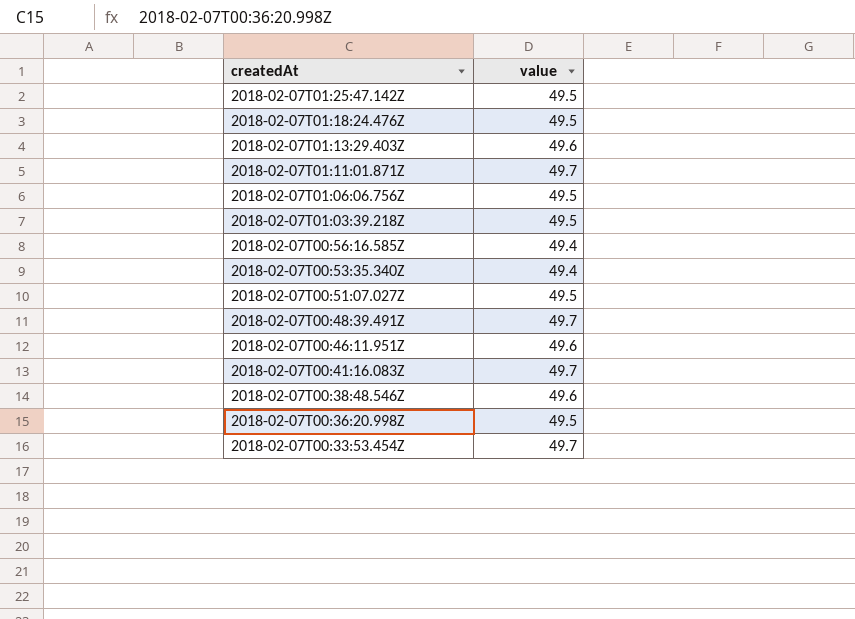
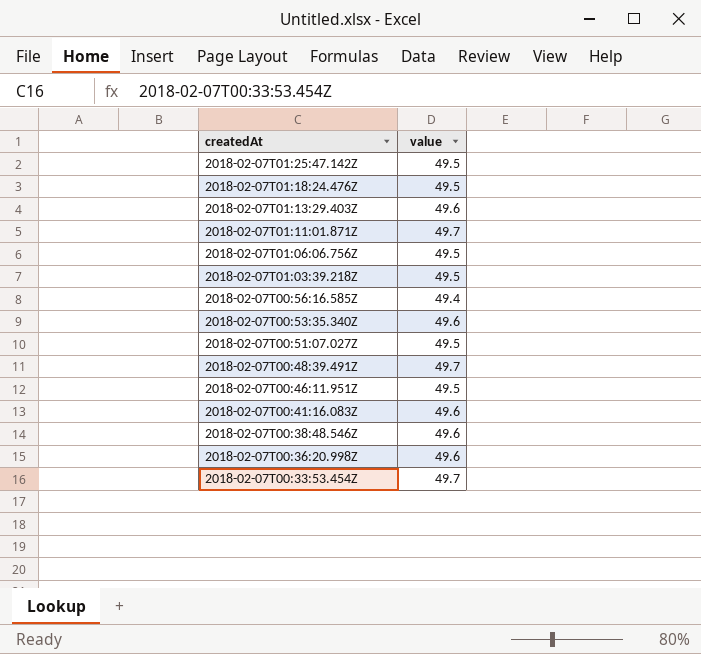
2018-02-07T00:53:35.340Z | value: 49.4 -> 49.6
2018-02-07T00:46:11.951Z | value: 49.6 -> 49.5
2018-02-07T00:41:16.083Z | value: 49.7 -> 49.6
2018-02-07T00:36:20.998Z | value: 49.5 -> 49.6

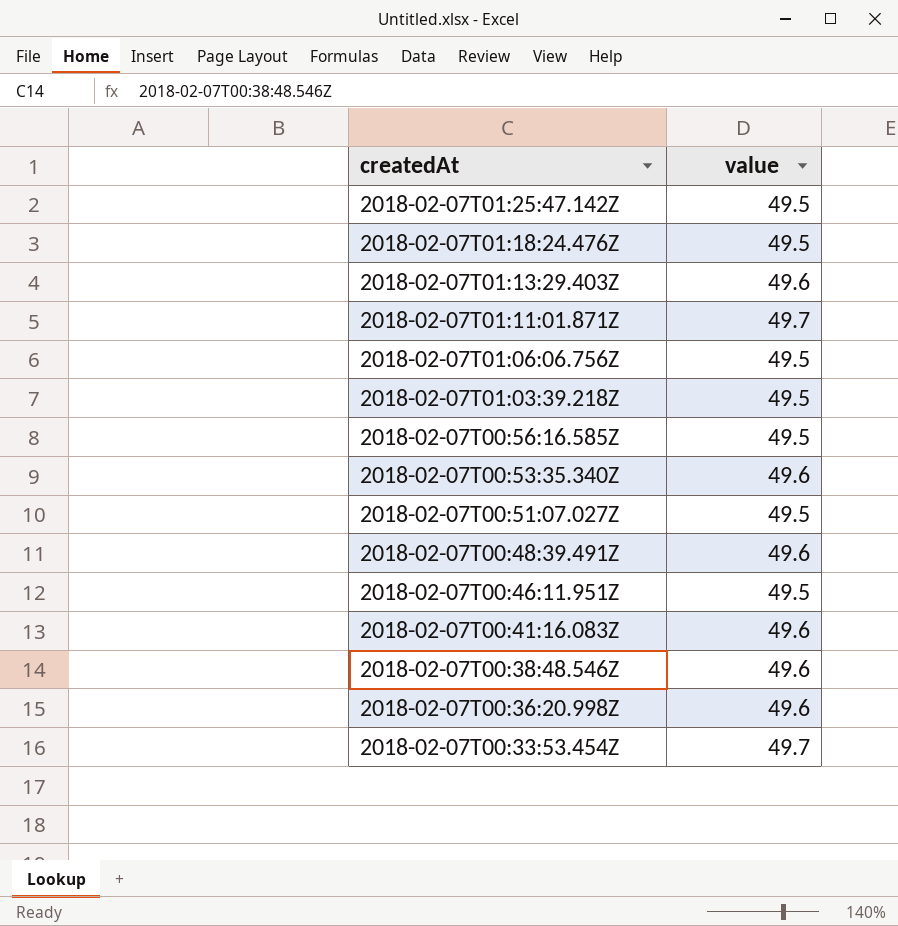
2018-02-07T00:56:16.585Z | value: 49.4 -> 49.5
2018-02-07T00:48:39.491Z | value: 49.7 -> 49.6

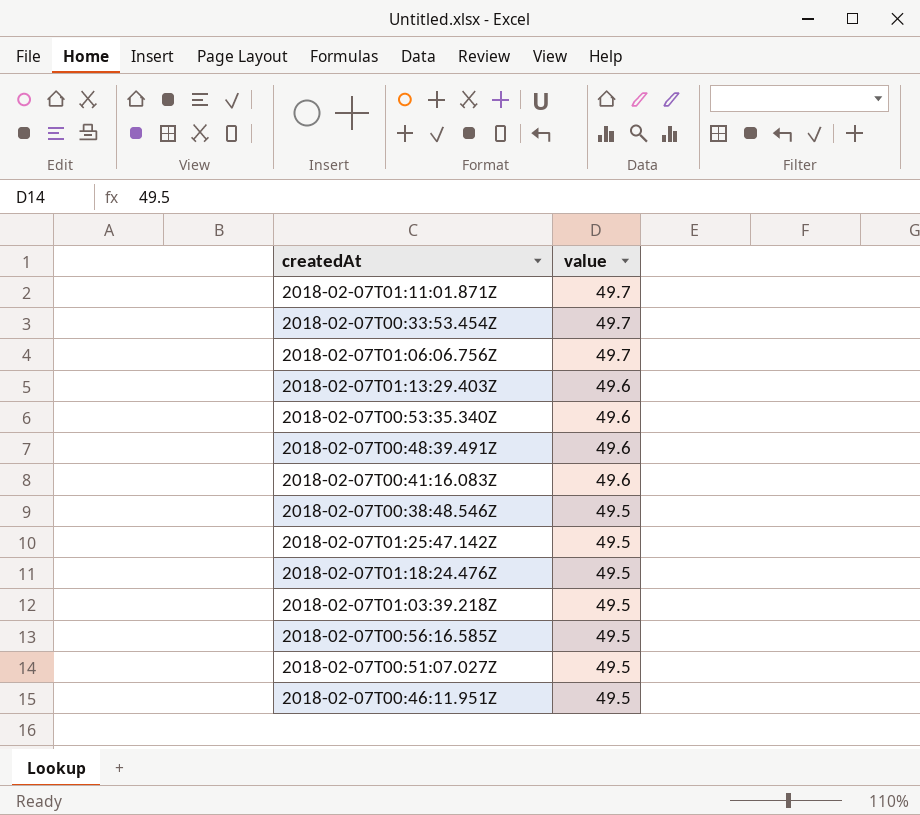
row order: createdAt descending -> value descending
row 2018-02-07T00:36:20.998Z: 49.6 -> none
2018-02-07T01:06:06.756Z | value: 49.5 -> 49.7
2018-02-07T00:38:48.546Z | value: 49.6 -> 49.5

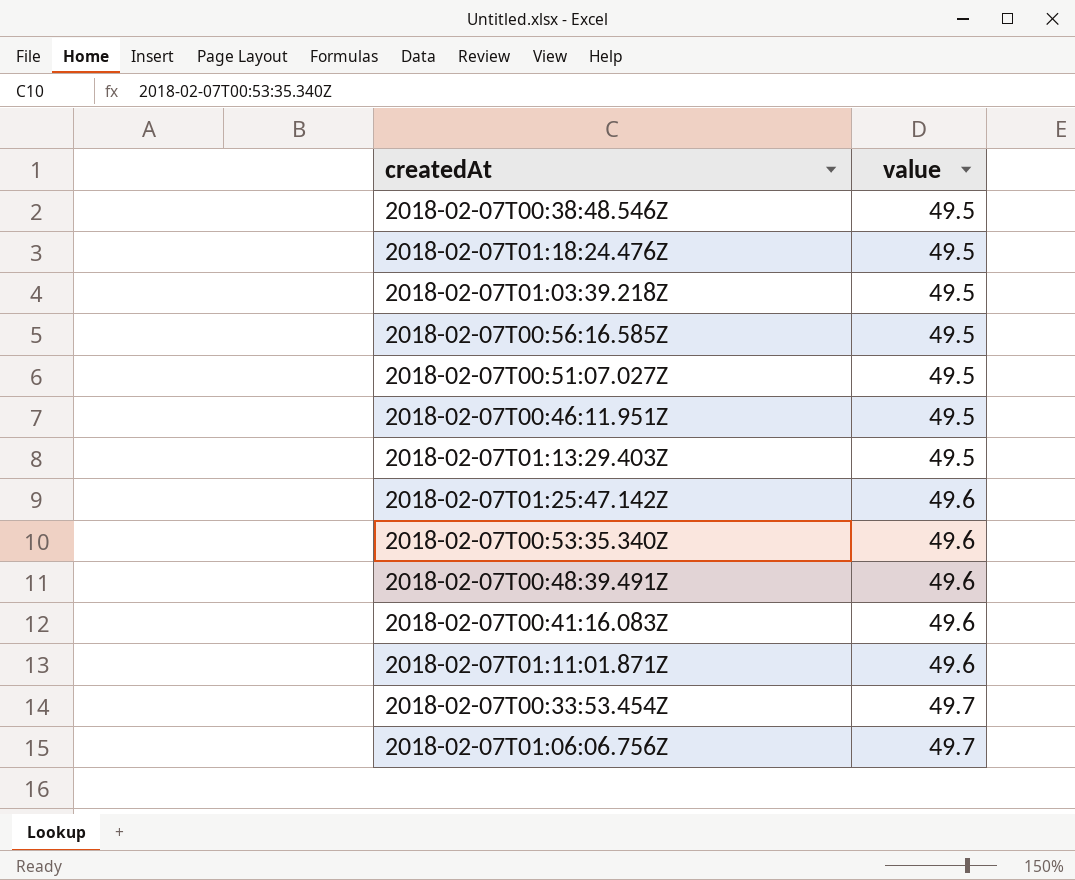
row order: value descending -> value ascending
2018-02-07T01:13:29.403Z | value: 49.6 -> 49.5
2018-02-07T01:25:47.142Z | value: 49.5 -> 49.6
2018-02-07T01:11:01.871Z | value: 49.7 -> 49.6

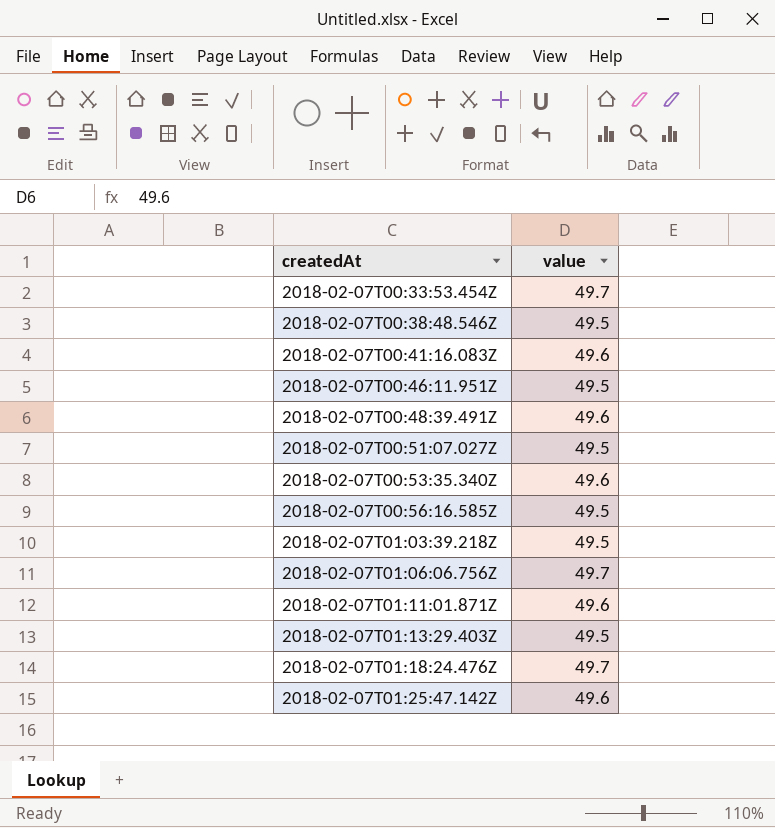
row order: value ascending -> createdAt ascending
2018-02-07T01:18:24.476Z | value: 49.5 -> 49.7

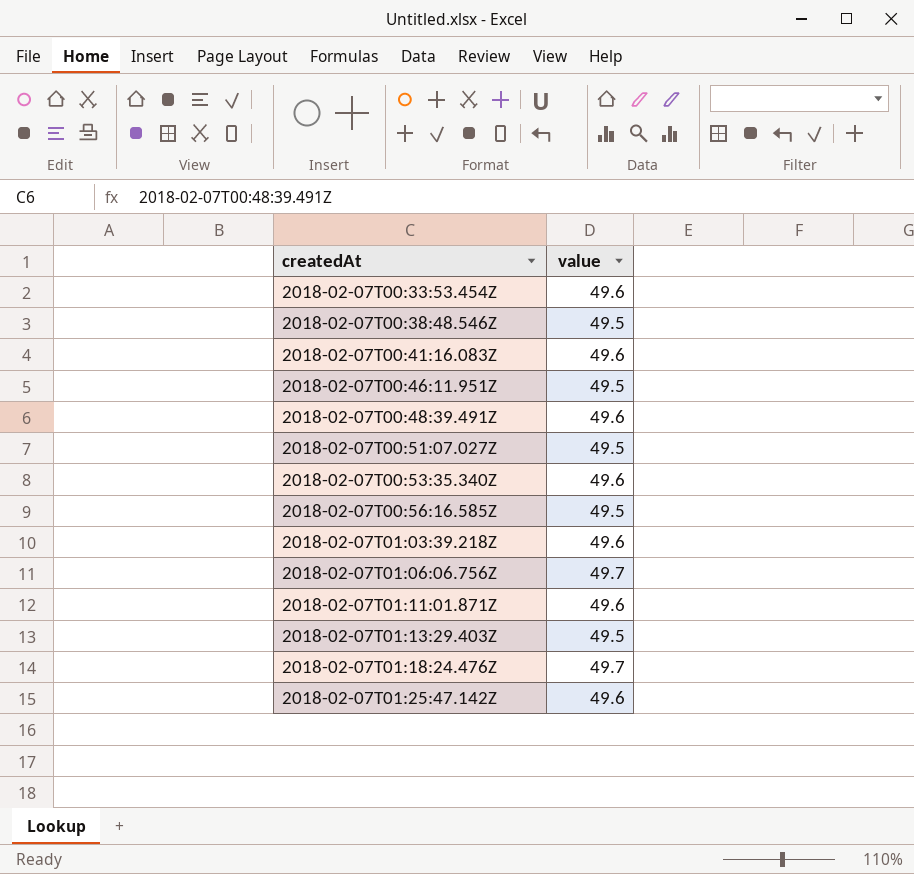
2018-02-07T00:33:53.454Z | value: 49.7 -> 49.6
2018-02-07T01:03:39.218Z | value: 49.5 -> 49.6

